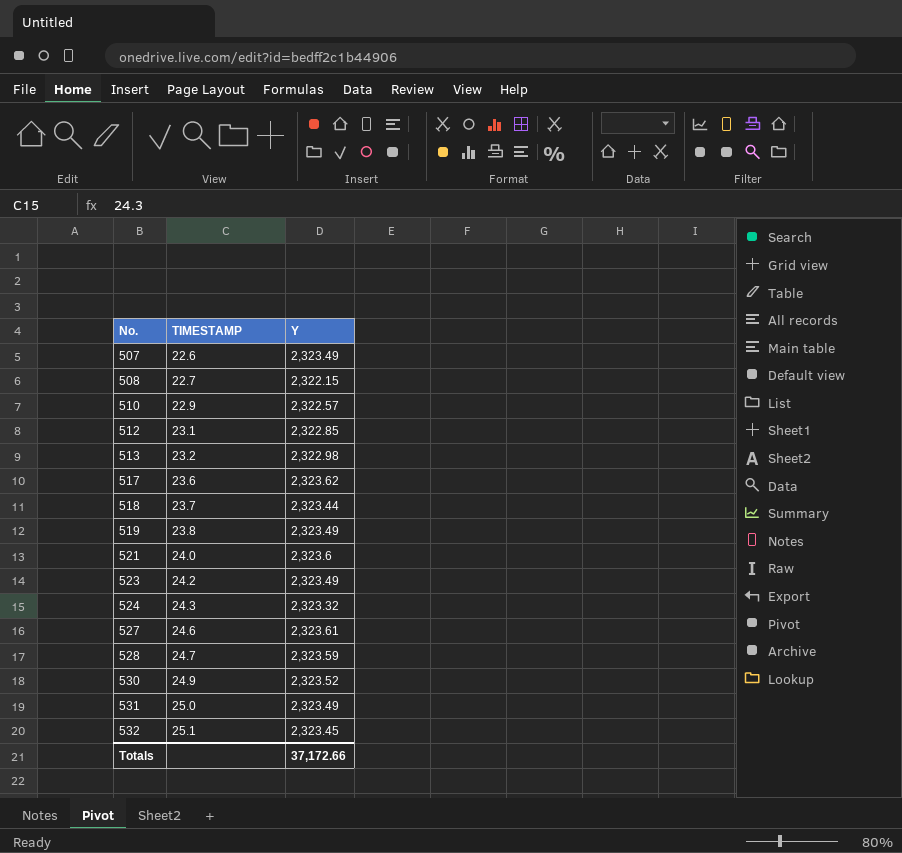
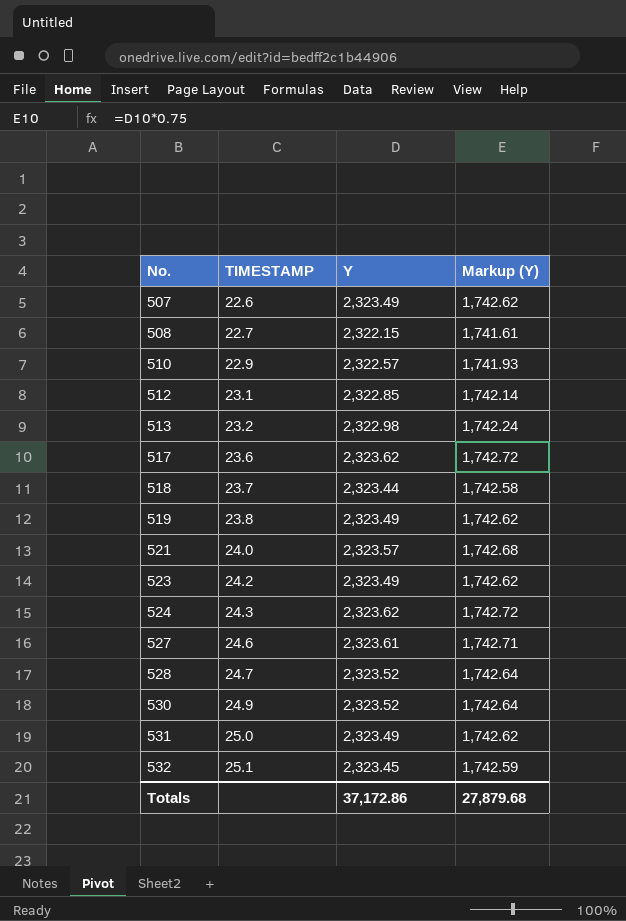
column Markup (Y) | formula: none -> [Y] * 0.75
521 | Y: 2,323.6 -> 2,323.57
524 | Y: 2,323.32 -> 2,323.62
528 | Y: 2,323.59 -> 2,323.52
Totals | Y: 37,172.66 -> 37,172.86

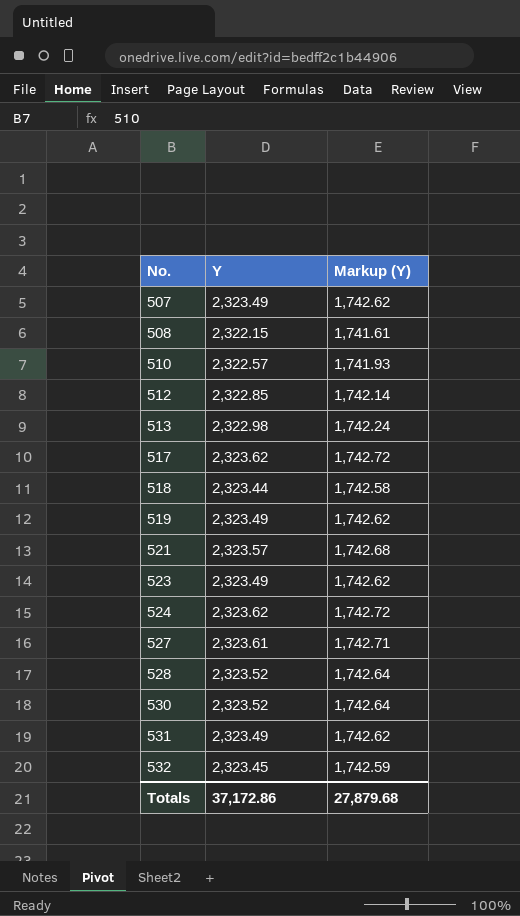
column TIMESTAMP | position: 2 -> none

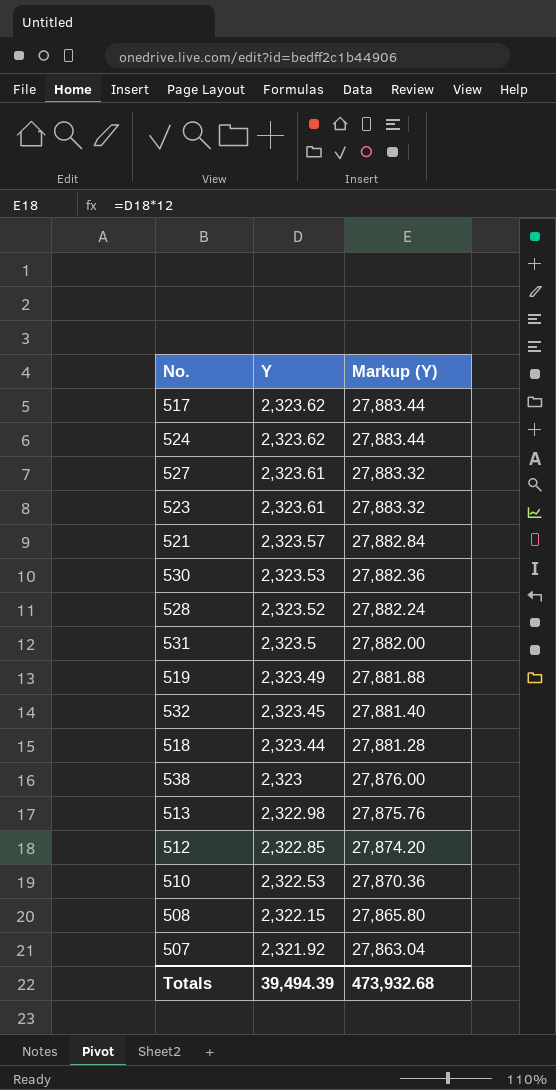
row order: No. ascending -> Y descending
column Markup (Y) | formula: [Y] * 0.75 -> [Y] * 12
523 | Y: 2,323.49 -> 2,323.61
530 | Y: 2,323.52 -> 2,323.53
531 | Y: 2,323.49 -> 2,323.5
row 538: none -> 2,323 | 27,876.00
510 | Y: 2,322.57 -> 2,322.53
507 | Y: 2,323.49 -> 2,321.92
Totals | Y: 37,172.86 -> 39,494.39
Totals | Markup (Y): 27,879.68 -> 473,932.68

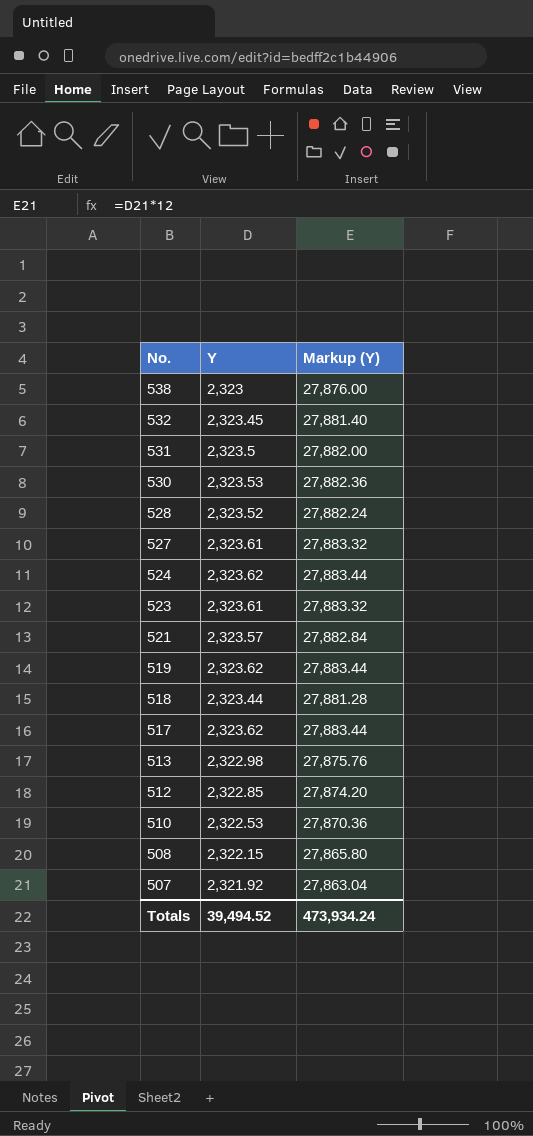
row order: Y descending -> No. descending
519 | Y: 2,323.49 -> 2,323.62
519 | Markup (Y): 27,881.88 -> 27,883.44
Totals | Y: 39,494.39 -> 39,494.52
Totals | Markup (Y): 473,932.68 -> 473,934.24

